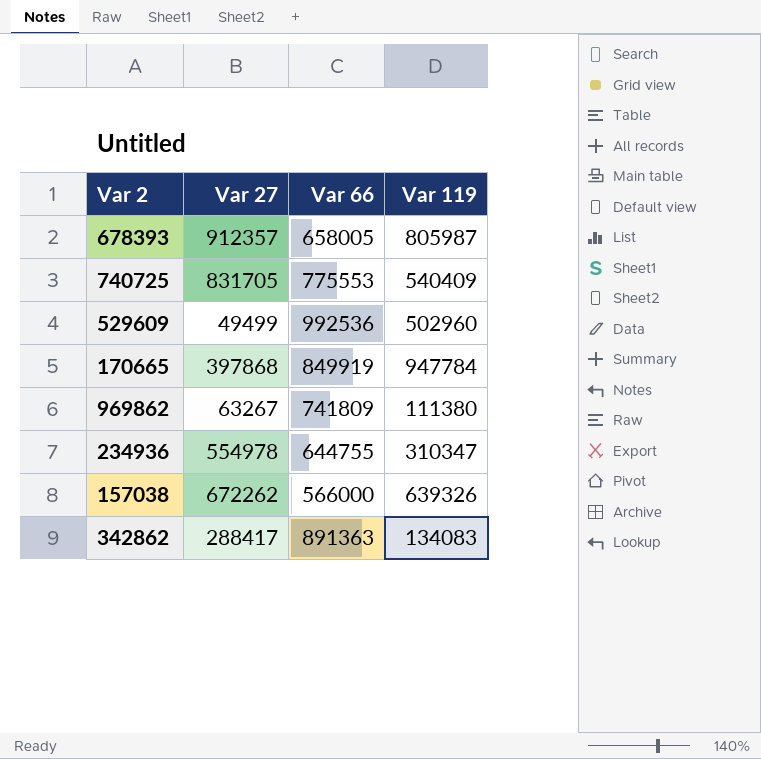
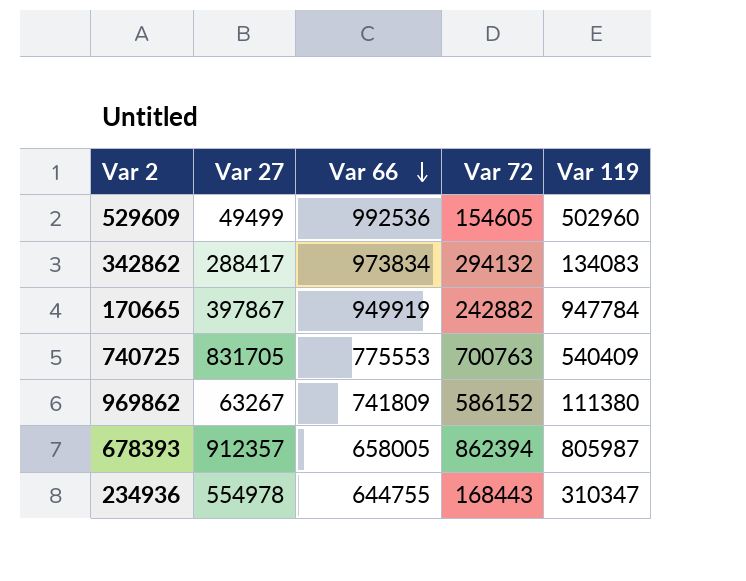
row order: none -> Var 66 descending
column Var 72 | position: none -> 4
row 157038: 672262 | 566000 | 639326 -> none
342862 | Var 66: 891363 -> 973834
170665 | Var 27: 397868 -> 397867
170665 | Var 66: 849919 -> 949919

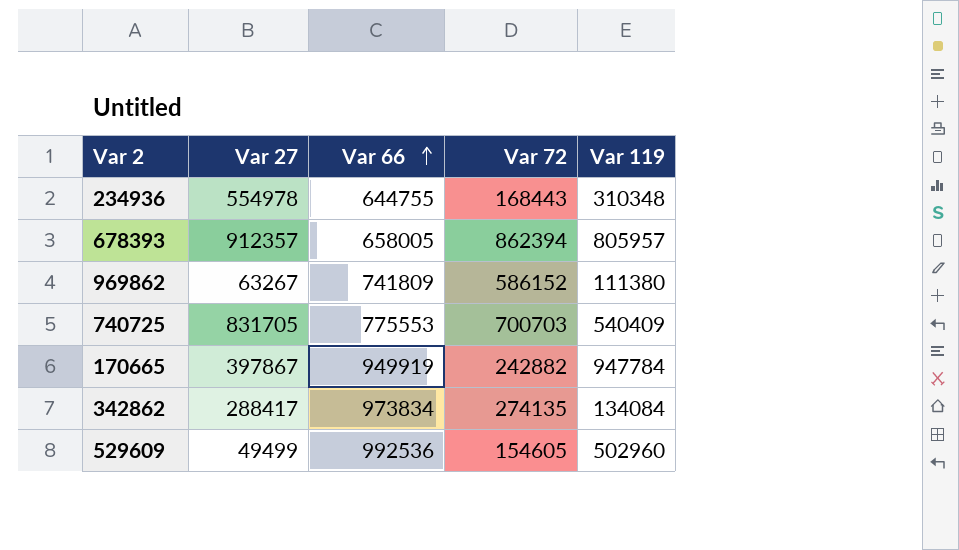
row order: Var 66 descending -> Var 66 ascending
234936 | Var 119: 310347 -> 310348
678393 | Var 119: 805987 -> 805957
740725 | Var 72: 700763 -> 700703
342862 | Var 72: 294132 -> 274135
342862 | Var 119: 134083 -> 134084

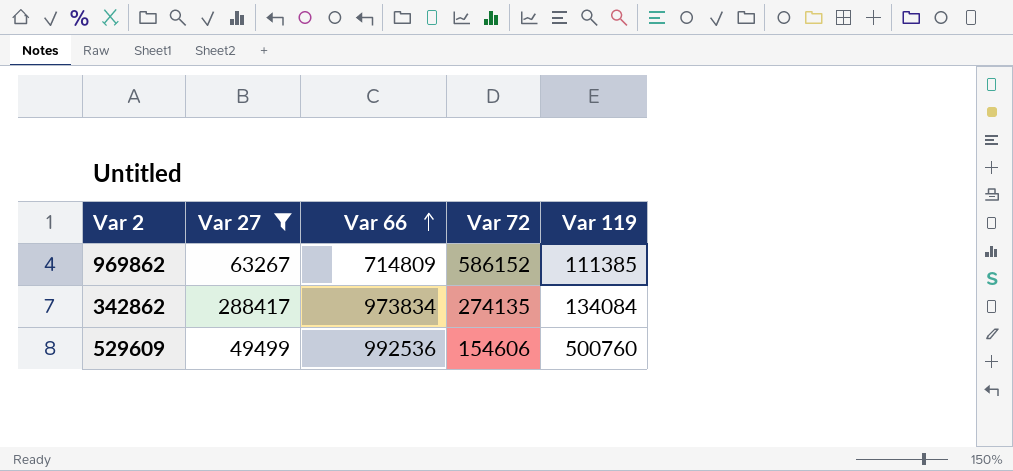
filter: none -> Var 27 <= 288417
969862 | Var 66: 741809 -> 714809
969862 | Var 119: 111380 -> 111385
529609 | Var 72: 154605 -> 154606
529609 | Var 119: 502960 -> 500760

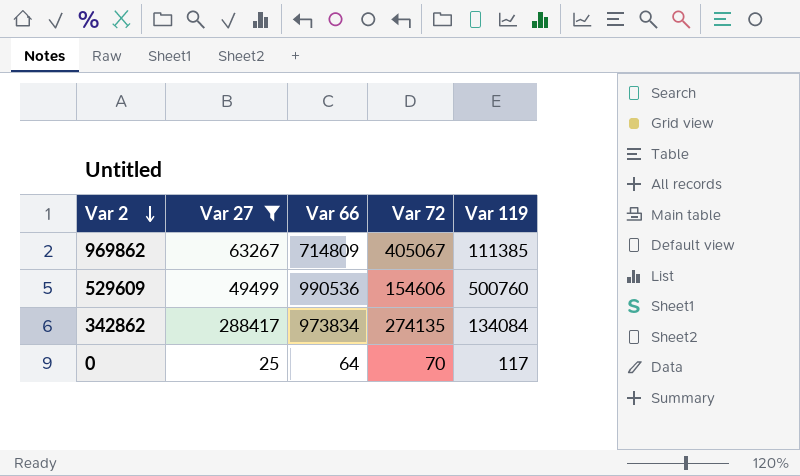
row order: Var 66 ascending -> Var 2 descending
969862 | Var 72: 586152 -> 405067
529609 | Var 66: 992536 -> 990536
row 0: none -> 25 | 64 | 70 | 117

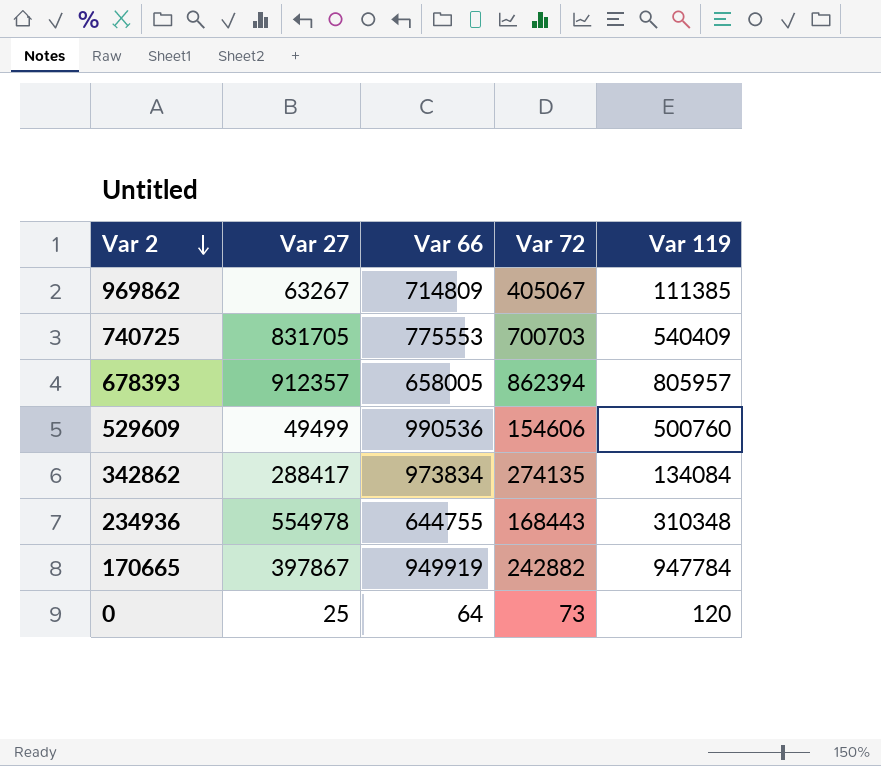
filter: Var 27 <= 288417 -> none
0 | Var 72: 70 -> 73
0 | Var 119: 117 -> 120

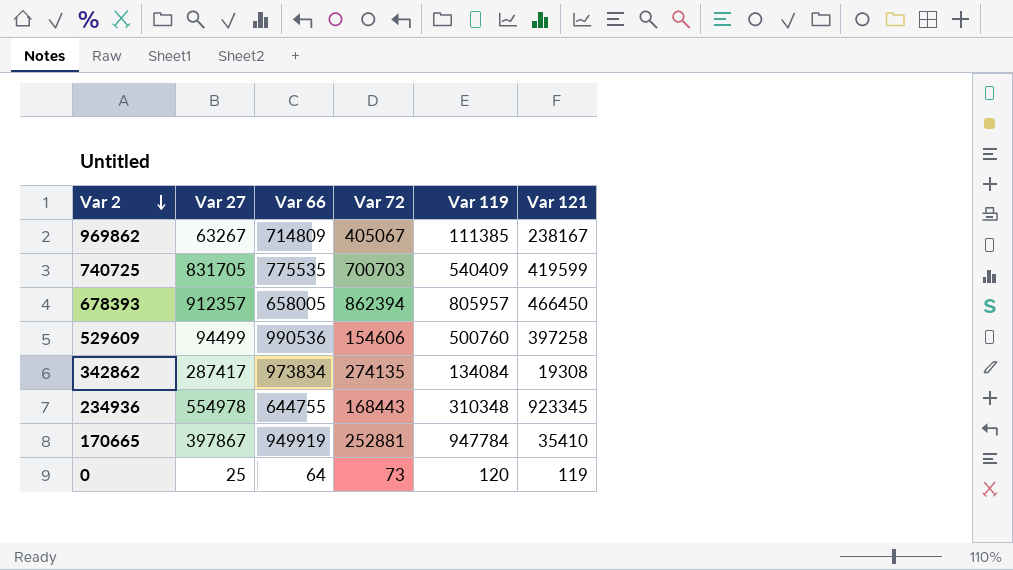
column Var 121 | position: none -> 6
740725 | Var 66: 775553 -> 775535
529609 | Var 27: 49499 -> 94499
342862 | Var 27: 288417 -> 287417
170665 | Var 72: 242882 -> 252881

